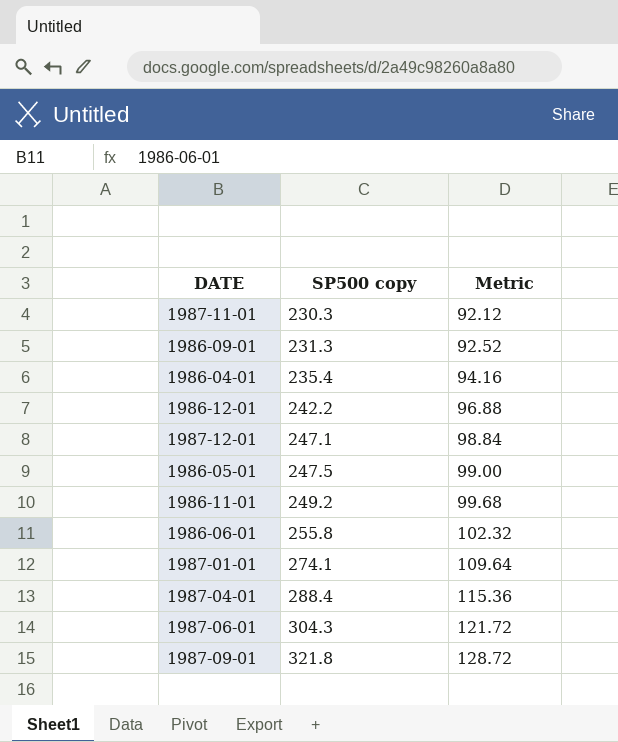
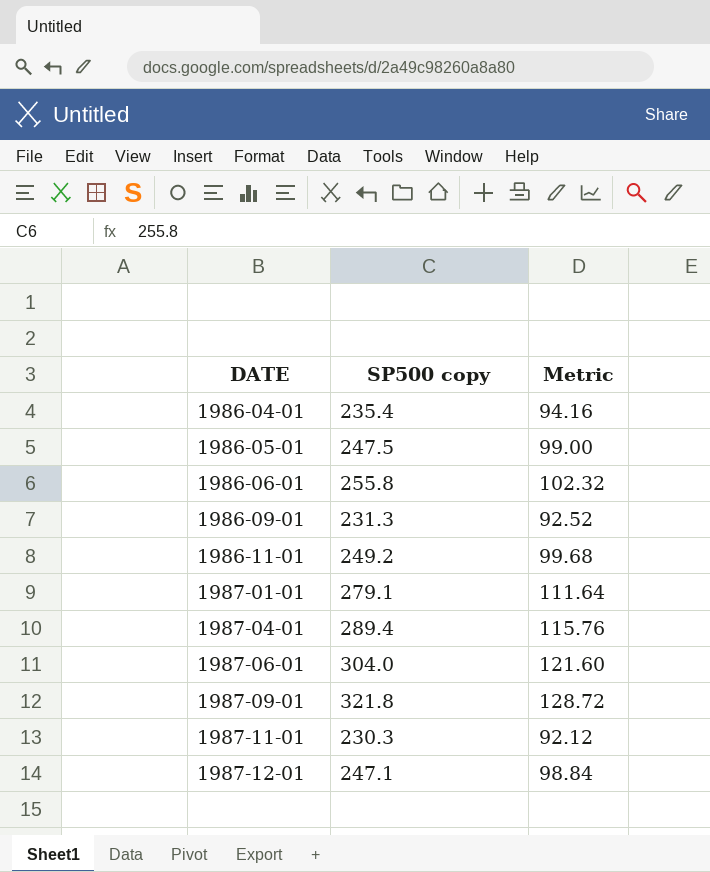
row order: SP500 copy ascending -> DATE ascending
row 1986-12-01: 242.2 | 96.88 -> none
1987-01-01 | SP500 copy: 274.1 -> 279.1
1987-01-01 | Metric: 109.64 -> 111.64
1987-04-01 | SP500 copy: 288.4 -> 289.4
1987-04-01 | Metric: 115.36 -> 115.76
1987-06-01 | SP500 copy: 304.3 -> 304.0
1987-06-01 | Metric: 121.72 -> 121.60

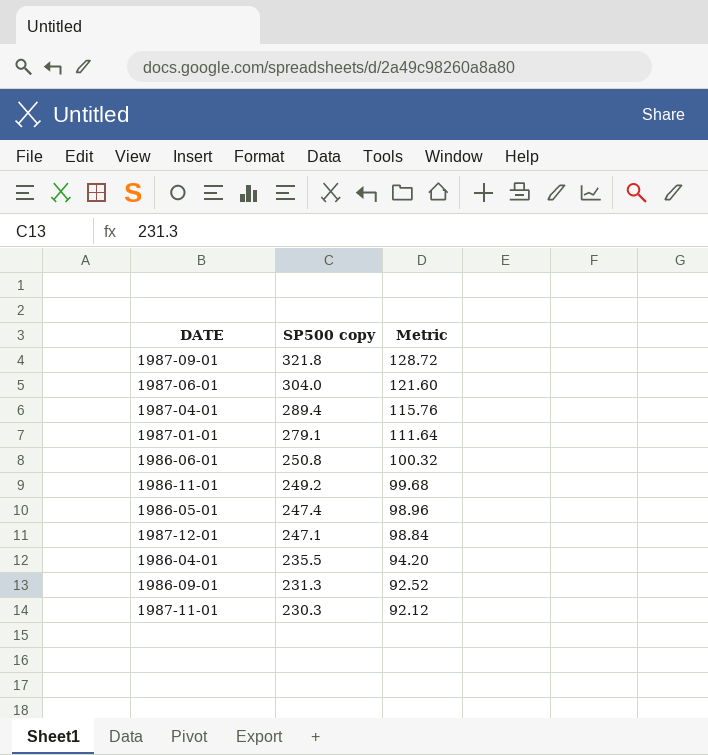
row order: DATE ascending -> SP500 copy descending
1986-06-01 | SP500 copy: 255.8 -> 250.8
1986-06-01 | Metric: 102.32 -> 100.32
1986-05-01 | SP500 copy: 247.5 -> 247.4
1986-05-01 | Metric: 99.00 -> 98.96
1986-04-01 | SP500 copy: 235.4 -> 235.5
1986-04-01 | Metric: 94.16 -> 94.20

